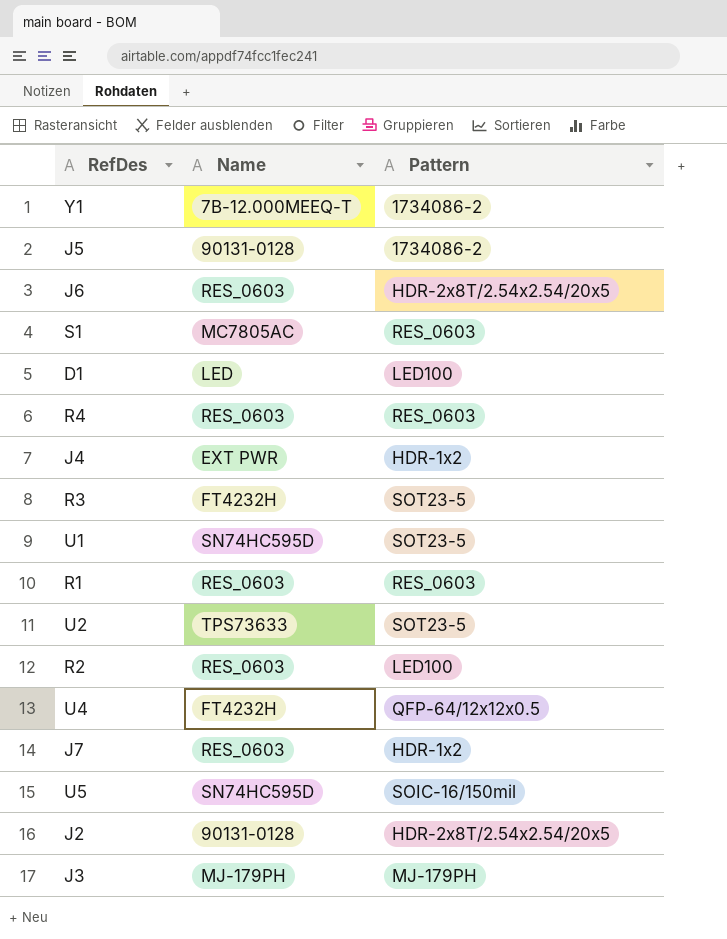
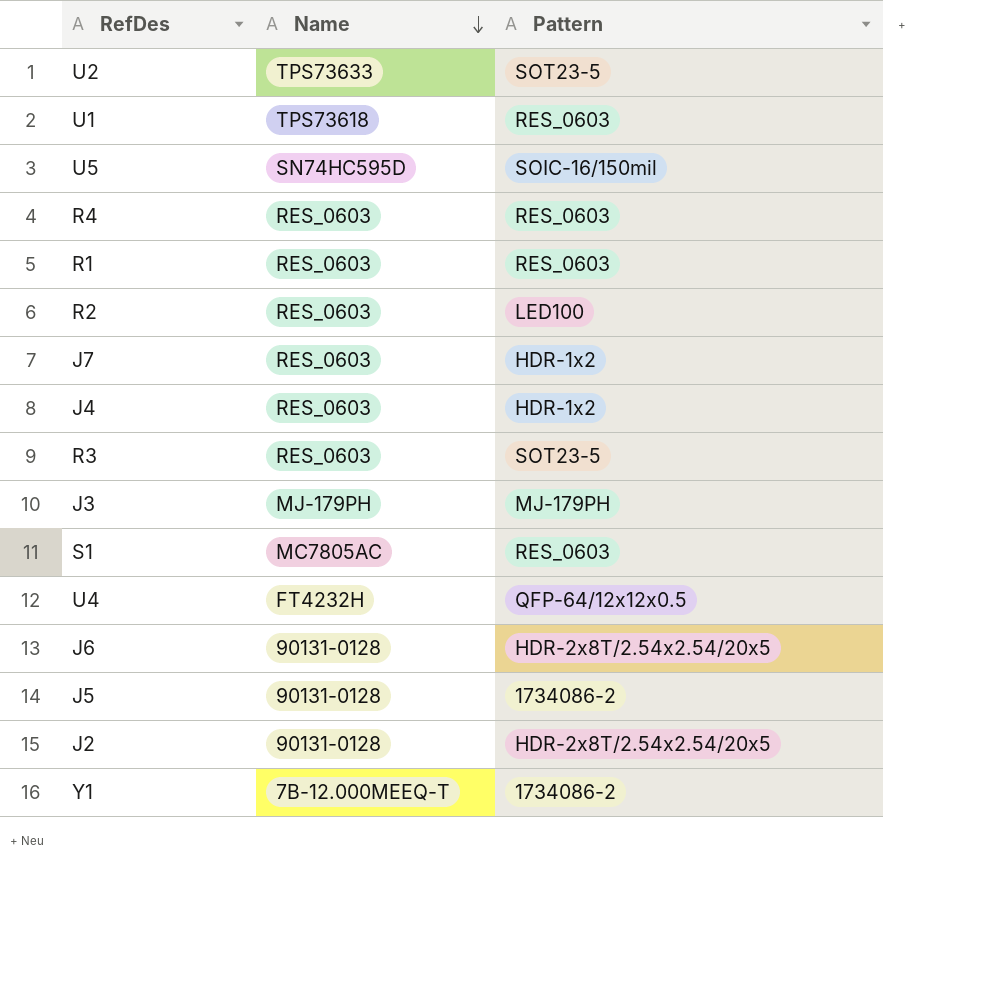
row order: none -> Name descending
row D1: LED | LED100 -> none
U1 | Name: SN74HC595D -> TPS73618
U1 | Pattern: SOT23-5 -> RES_0603
J4 | Name: EXT PWR -> RES_0603
R3 | Name: FT4232H -> RES_0603
J6 | Name: RES_0603 -> 90131-0128

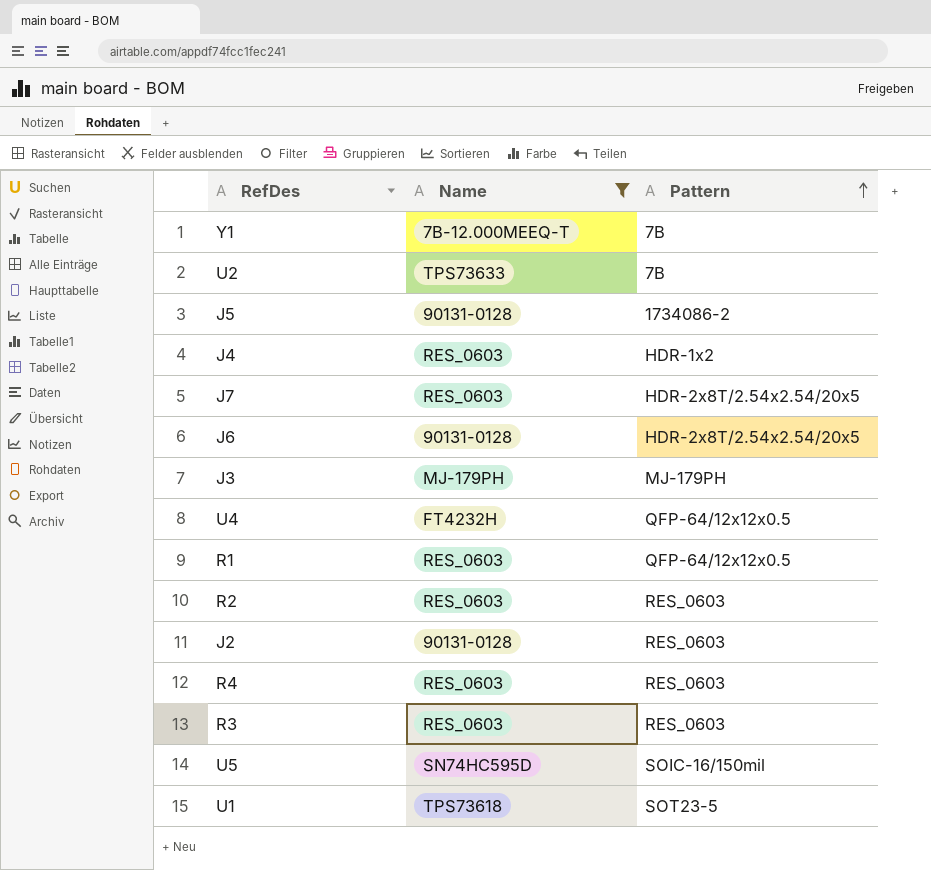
filter: none -> Name != MC7805AC
row order: Name descending -> Pattern ascending
Y1 | Pattern: 1734086-2 -> 7B
U2 | Pattern: SOT23-5 -> 7B
J7 | Pattern: HDR-1x2 -> HDR-2x8T/2.54x2.54/20x5
R1 | Pattern: RES_0603 -> QFP-64/12x12x0.5
R2 | Pattern: LED100 -> RES_0603
J2 | Pattern: HDR-2x8T/2.54x2.54/20x5 -> RES_0603
R3 | Pattern: SOT23-5 -> RES_0603
U1 | Pattern: RES_0603 -> SOT23-5

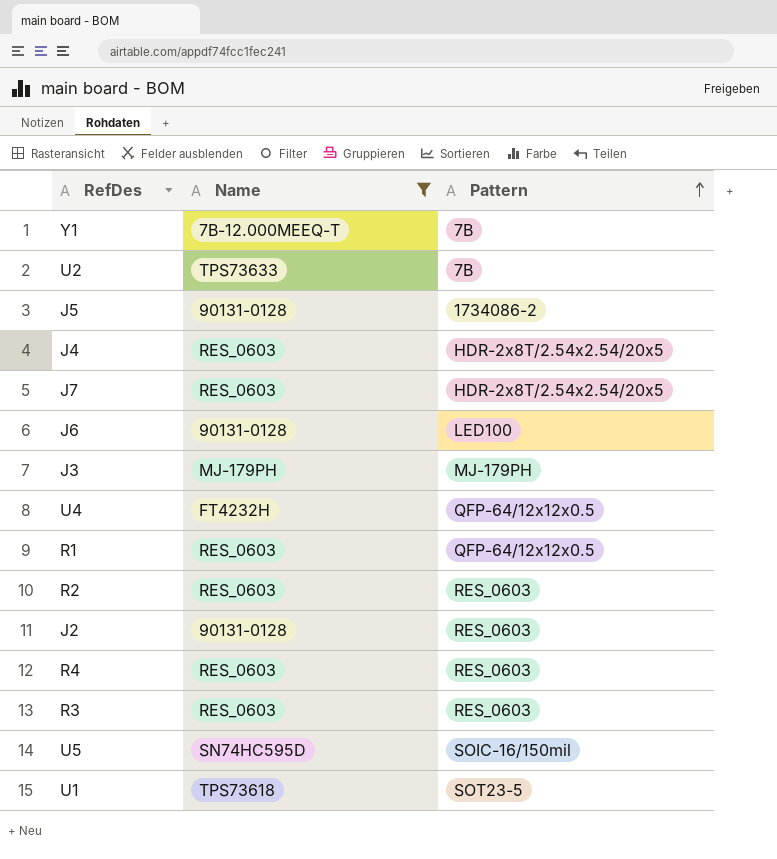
J4 | Pattern: HDR-1x2 -> HDR-2x8T/2.54x2.54/20x5
J6 | Pattern: HDR-2x8T/2.54x2.54/20x5 -> LED100

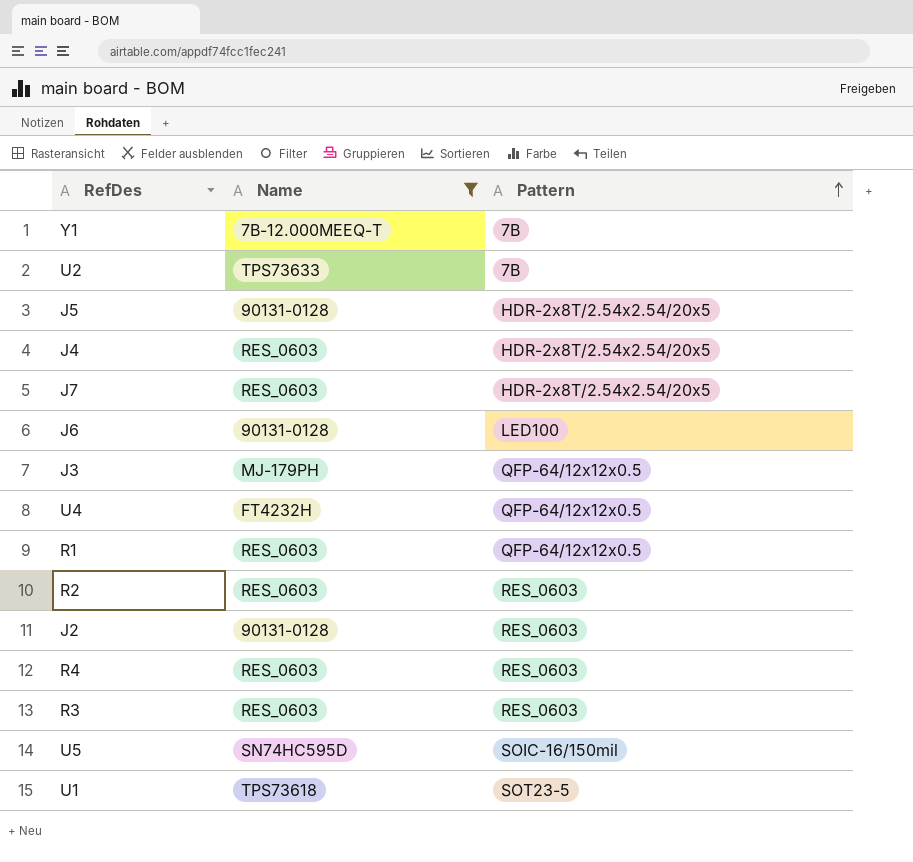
J5 | Pattern: 1734086-2 -> HDR-2x8T/2.54x2.54/20x5
J3 | Pattern: MJ-179PH -> QFP-64/12x12x0.5

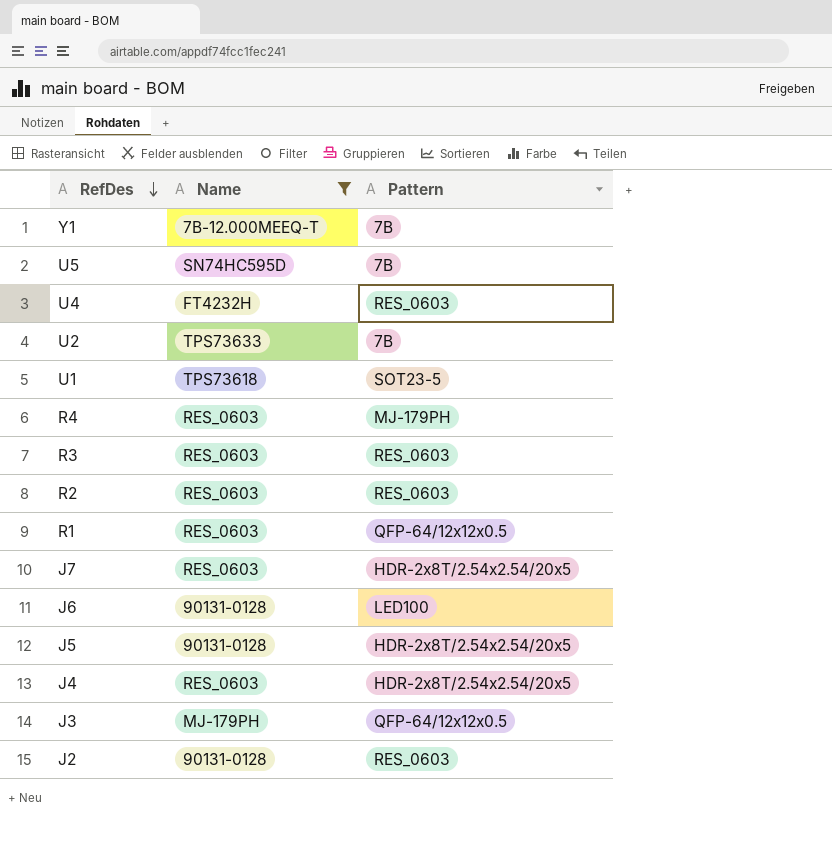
row order: Pattern ascending -> RefDes descending
U5 | Pattern: SOIC-16/150mil -> 7B
U4 | Pattern: QFP-64/12x12x0.5 -> RES_0603
R4 | Pattern: RES_0603 -> MJ-179PH

